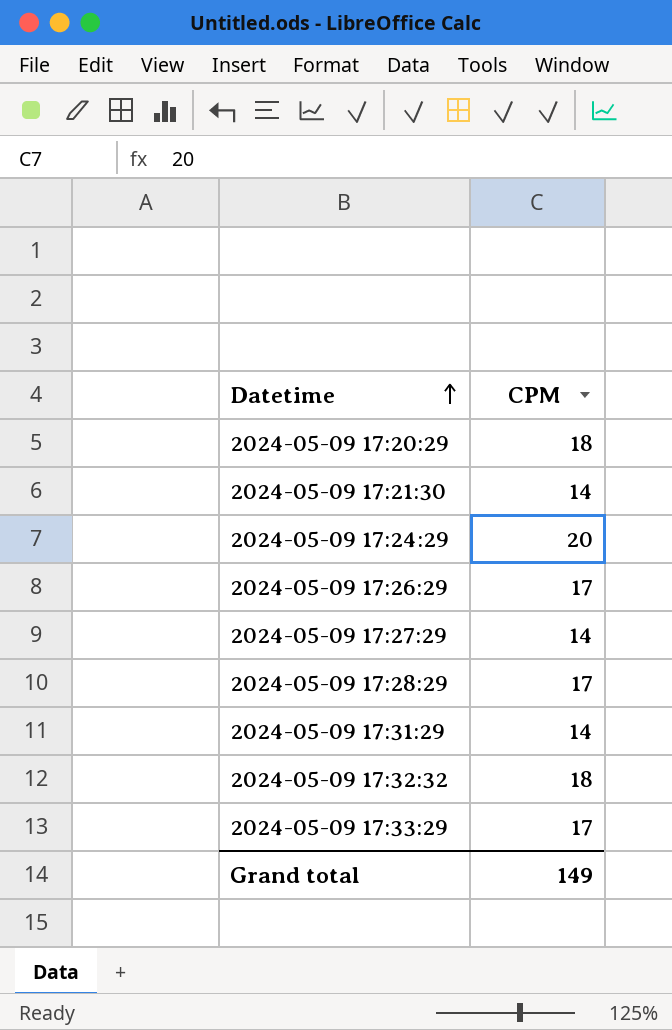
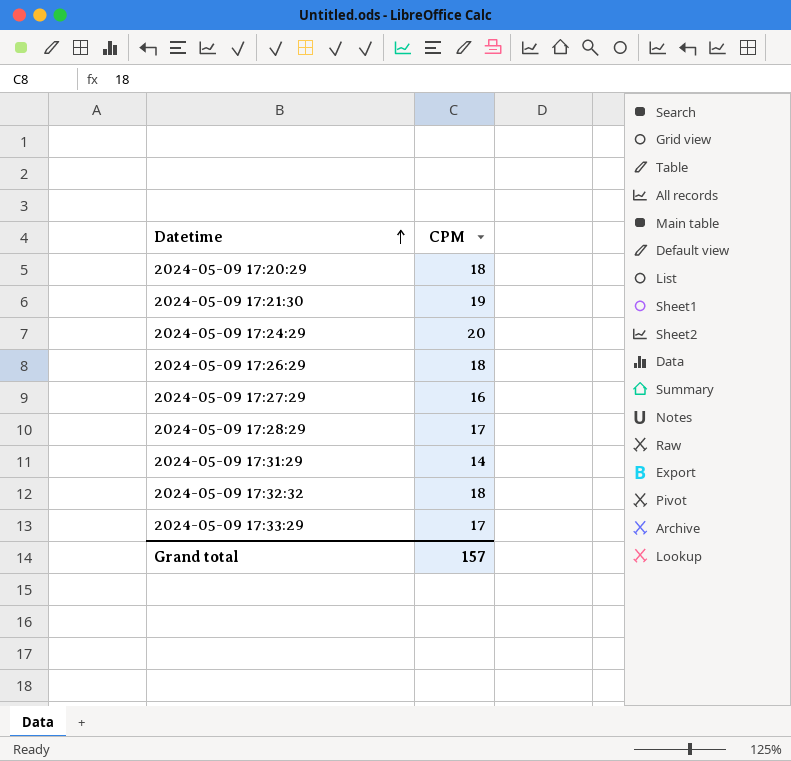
2024-05-09 17:21:30 | CPM: 14 -> 19
2024-05-09 17:26:29 | CPM: 17 -> 18
2024-05-09 17:27:29 | CPM: 14 -> 16
Grand total | CPM: 149 -> 157

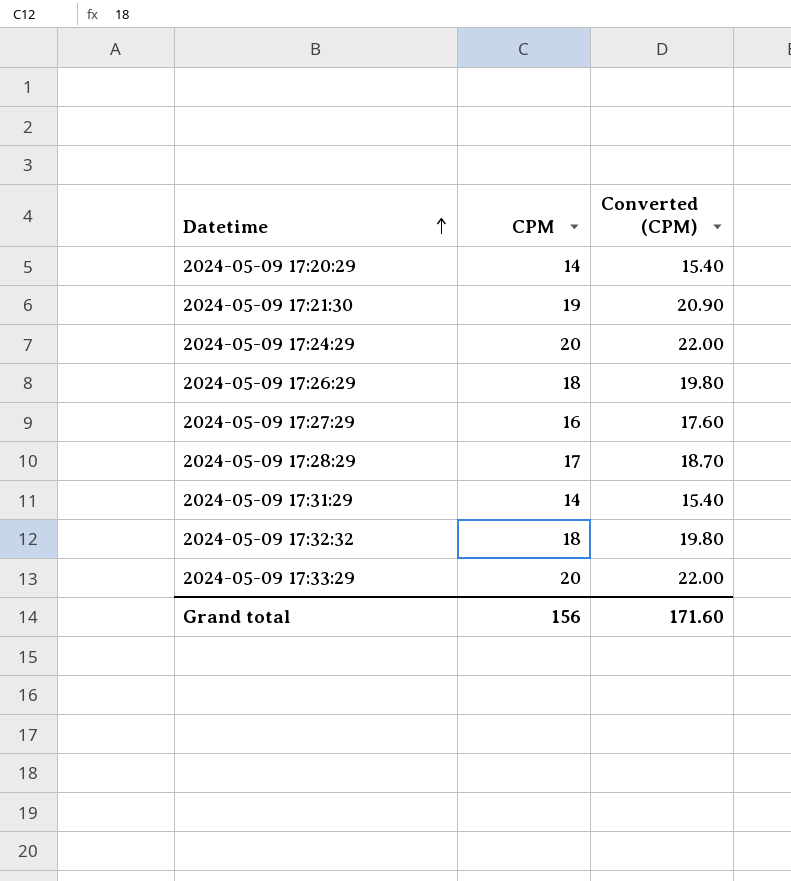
column Converted (CPM) | formula: none -> [CPM] * 1.1
2024-05-09 17:20:29 | CPM: 18 -> 14
2024-05-09 17:33:29 | CPM: 17 -> 20
Grand total | CPM: 157 -> 156

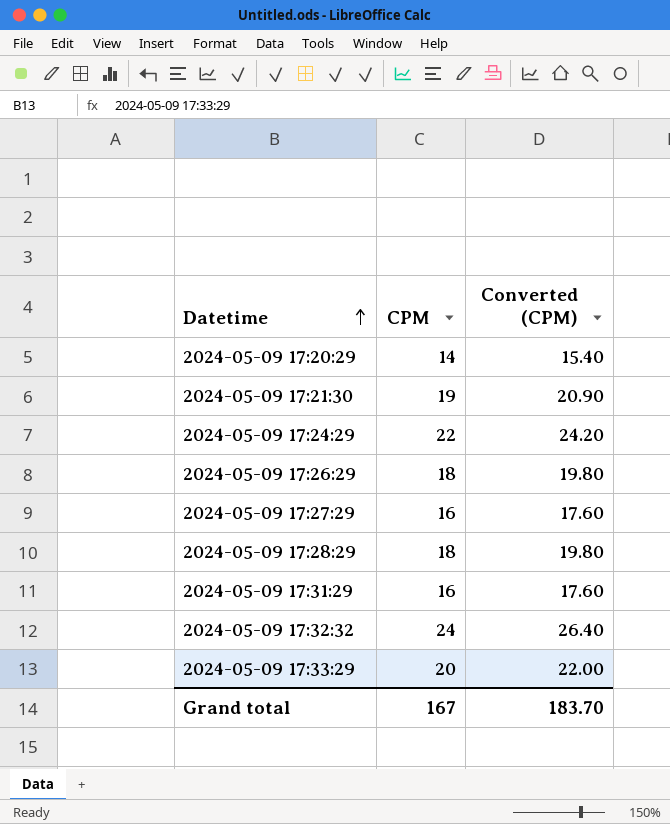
2024-05-09 17:24:29 | CPM: 20 -> 22
2024-05-09 17:24:29 | Converted (CPM): 22.00 -> 24.20
2024-05-09 17:28:29 | CPM: 17 -> 18
2024-05-09 17:28:29 | Converted (CPM): 18.70 -> 19.80
2024-05-09 17:31:29 | CPM: 14 -> 16
2024-05-09 17:31:29 | Converted (CPM): 15.40 -> 17.60
2024-05-09 17:32:32 | CPM: 18 -> 24
2024-05-09 17:32:32 | Converted (CPM): 19.80 -> 26.40
Grand total | CPM: 156 -> 167
Grand total | Converted (CPM): 171.60 -> 183.70

